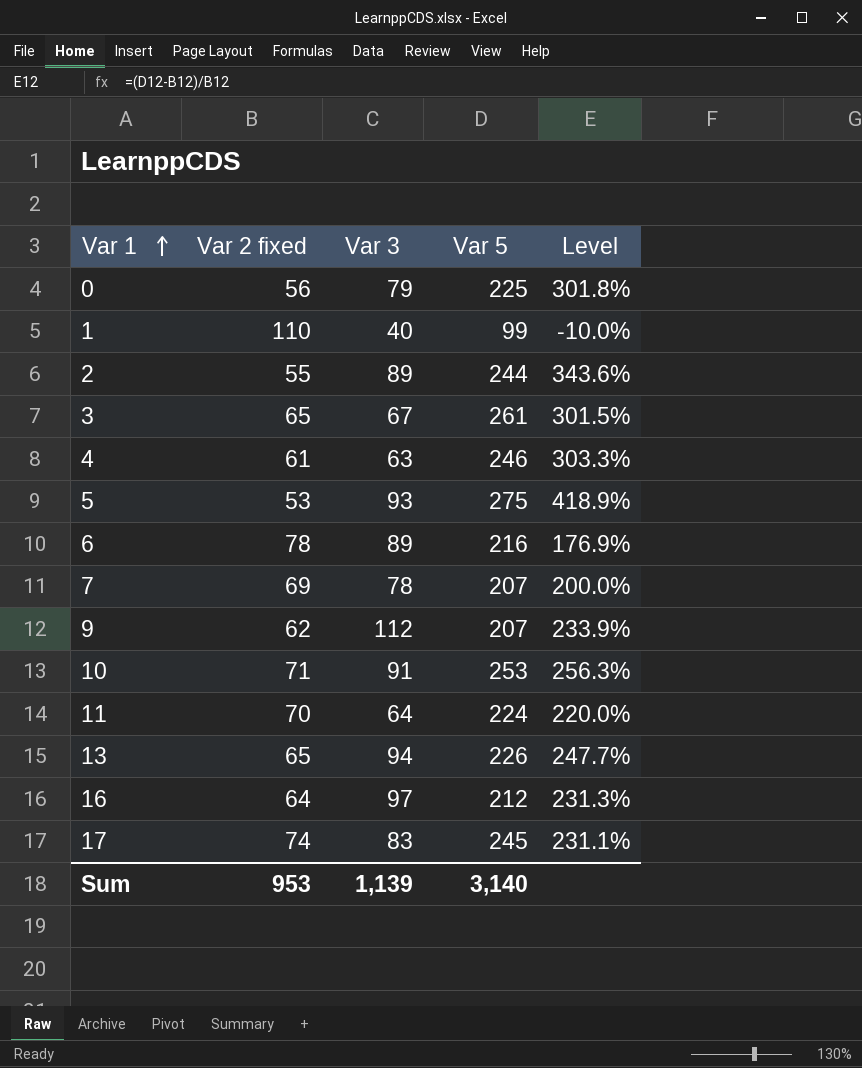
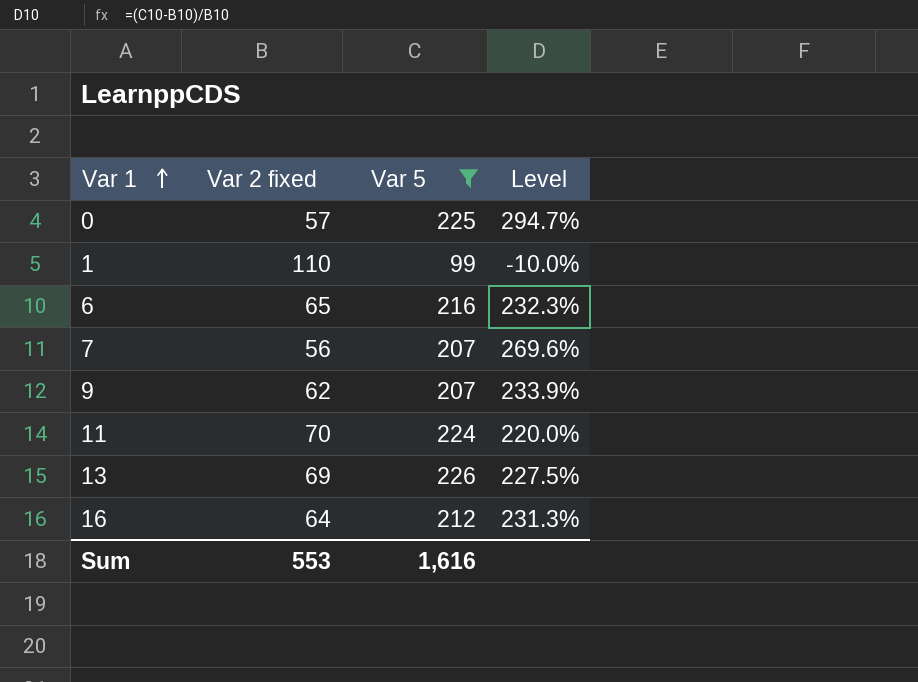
filter: none -> Var 5 <= 226
column Var 3 | position: 3 -> none
0 | Var 2 fixed: 56 -> 57
0 | Level: 301.8% -> 294.7%
6 | Var 2 fixed: 78 -> 65
6 | Level: 176.9% -> 232.3%
7 | Var 2 fixed: 69 -> 56
7 | Level: 200.0% -> 269.6%
13 | Var 2 fixed: 65 -> 69
13 | Level: 247.7% -> 227.5%
Sum | Var 2 fixed: 953 -> 553
Sum | Var 5: 3,140 -> 1,616

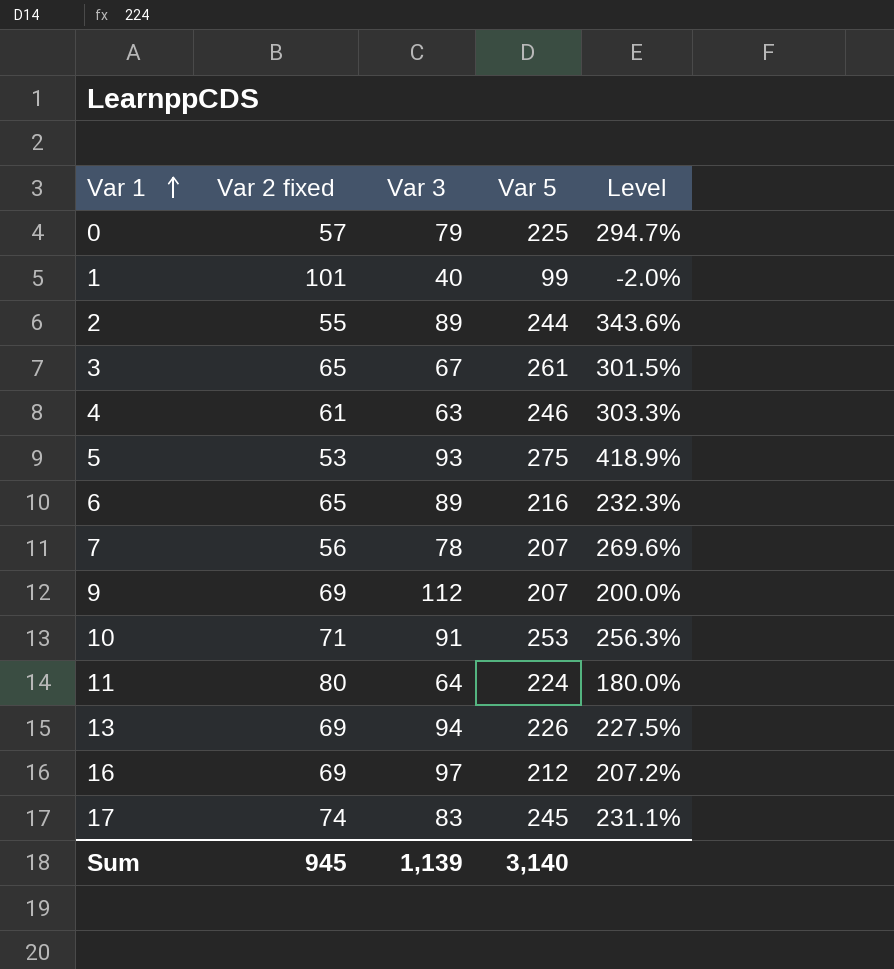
filter: Var 5 <= 226 -> none
column Var 3 | position: none -> 3
1 | Var 2 fixed: 110 -> 101
1 | Level: -10.0% -> -2.0%
9 | Var 2 fixed: 62 -> 69
9 | Level: 233.9% -> 200.0%
11 | Var 2 fixed: 70 -> 80
11 | Level: 220.0% -> 180.0%
16 | Var 2 fixed: 64 -> 69
16 | Level: 231.3% -> 207.2%
Sum | Var 2 fixed: 553 -> 945
Sum | Var 5: 1,616 -> 3,140

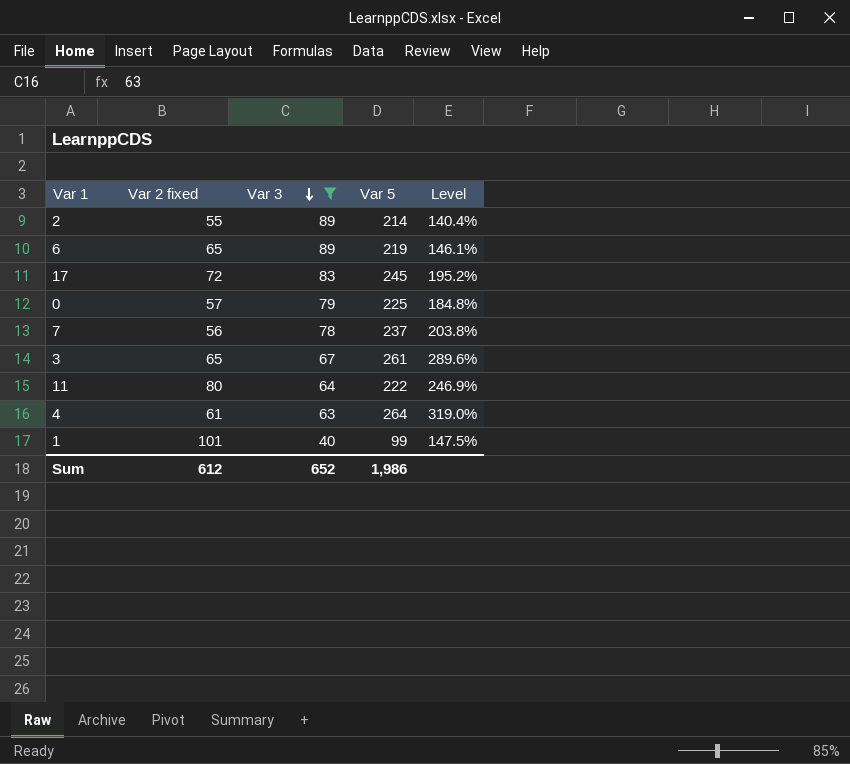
filter: none -> Var 3 <= 89
row order: Var 1 ascending -> Var 3 descending
column Level | formula: ([Var 5] - [Var 2 fixed]) / [Var 2 fixed] -> ([Var 5] - [Var 3]) / [Var 3]
2 | Var 5: 244 -> 214
6 | Var 5: 216 -> 219
17 | Var 2 fixed: 74 -> 72
7 | Var 5: 207 -> 237
11 | Var 5: 224 -> 222
4 | Var 5: 246 -> 264
Sum | Var 2 fixed: 945 -> 612
Sum | Var 3: 1,139 -> 652
Sum | Var 5: 3,140 -> 1,986

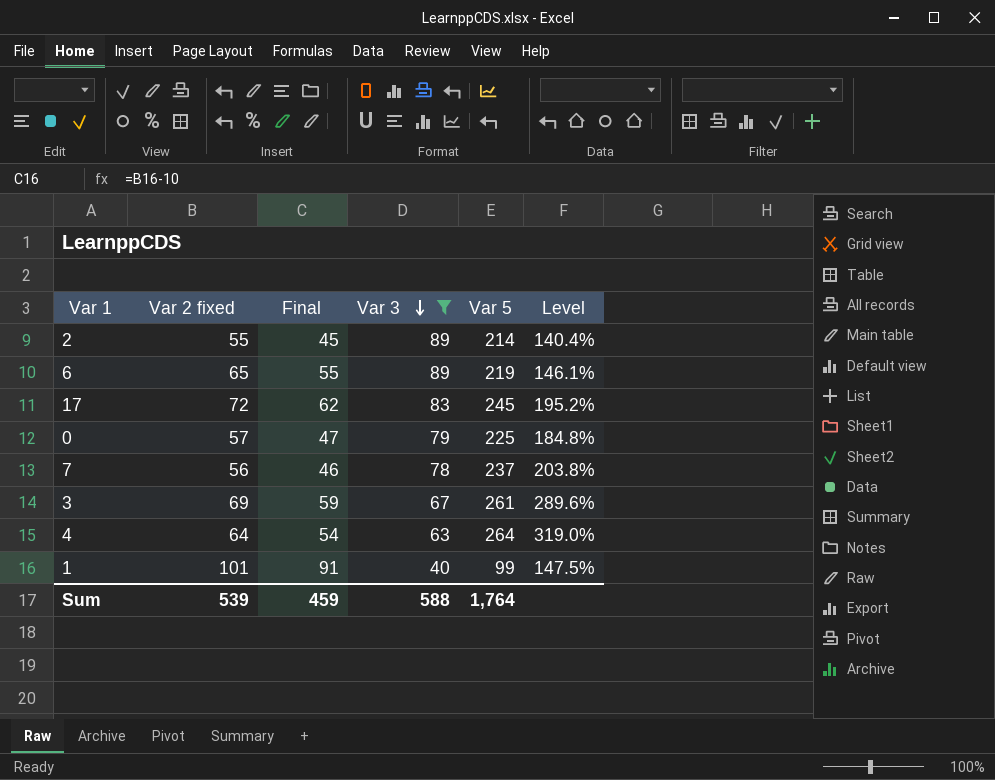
column Final | formula: none -> [Var 2 fixed] - 10
row 11: 80 | 64 | 222 | 246.9% -> none
3 | Var 2 fixed: 65 -> 69
4 | Var 2 fixed: 61 -> 64
Sum | Var 2 fixed: 612 -> 539
Sum | Var 3: 652 -> 588
Sum | Var 5: 1,986 -> 1,764

